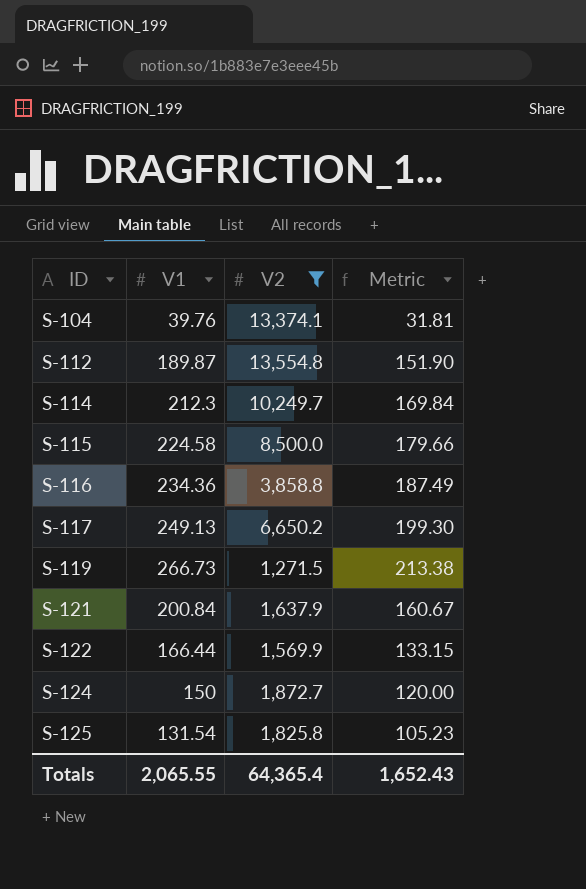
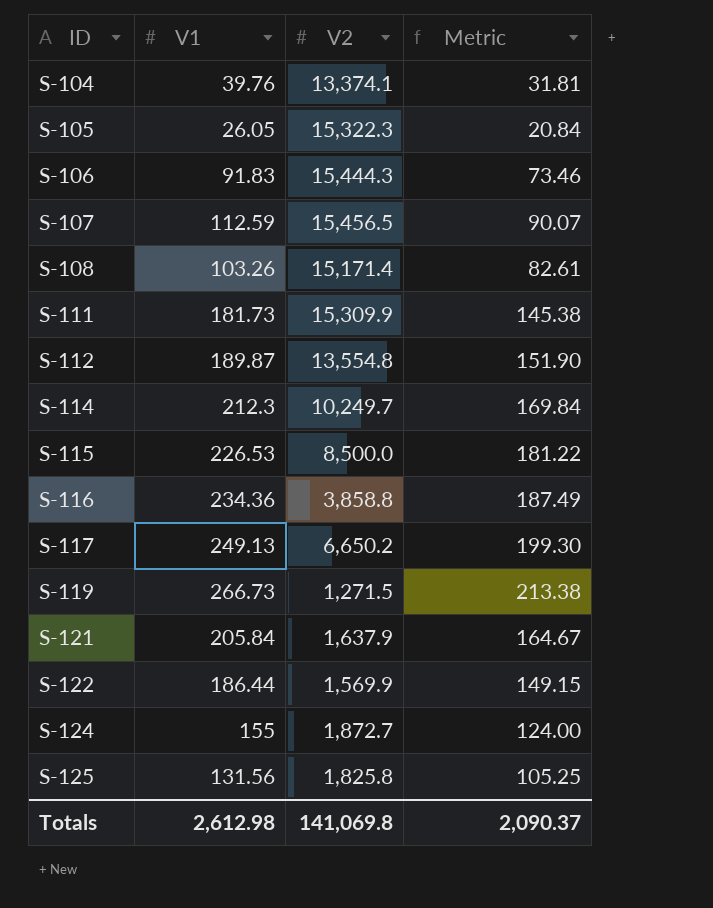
filter: V2 <= 13,554.8 -> none
S-115 | V1: 224.58 -> 226.53
S-115 | Metric: 179.66 -> 181.22
S-121 | V1: 200.84 -> 205.84
S-121 | Metric: 160.67 -> 164.67
S-122 | V1: 166.44 -> 186.44
S-122 | Metric: 133.15 -> 149.15
S-124 | V1: 150 -> 155
S-124 | Metric: 120.00 -> 124.00
S-125 | V1: 131.54 -> 131.56
S-125 | Metric: 105.23 -> 105.25
Totals | V1: 2,065.55 -> 2,612.98
Totals | V2: 64,365.4 -> 141,069.8
Totals | Metric: 1,652.43 -> 2,090.37

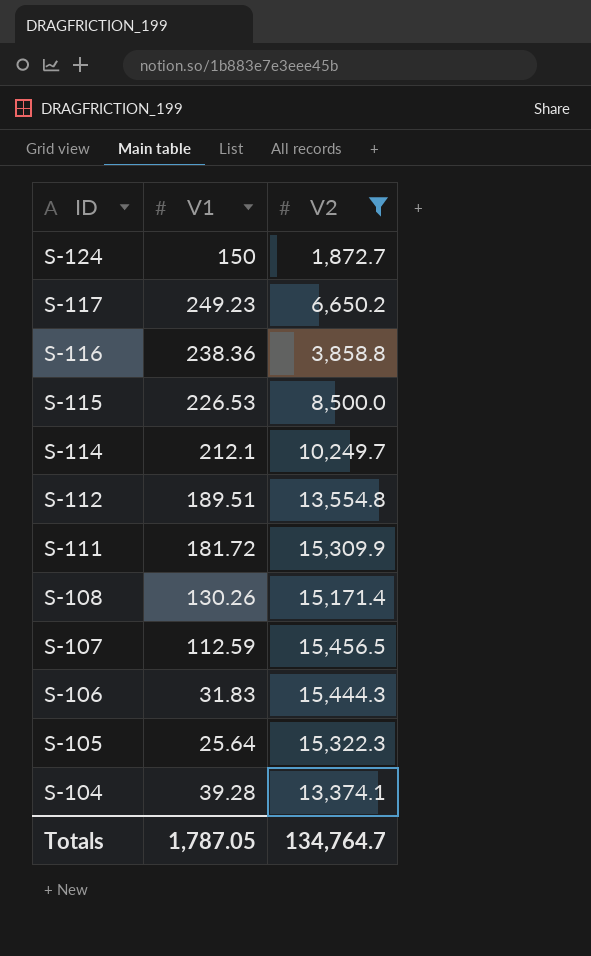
filter: none -> V2 >= 1,872.7
row order: ID ascending -> ID descending
column Metric | formula: [V1] * 0.8 -> none
S-124 | V1: 155 -> 150
S-117 | V1: 249.13 -> 249.23
S-116 | V1: 234.36 -> 238.36
S-114 | V1: 212.3 -> 212.1
S-112 | V1: 189.87 -> 189.51
S-111 | V1: 181.73 -> 181.72
S-108 | V1: 103.26 -> 130.26
S-106 | V1: 91.83 -> 31.83
S-105 | V1: 26.05 -> 25.64
S-104 | V1: 39.76 -> 39.28
Totals | V1: 2,612.98 -> 1,787.05
Totals | V2: 141,069.8 -> 134,764.7

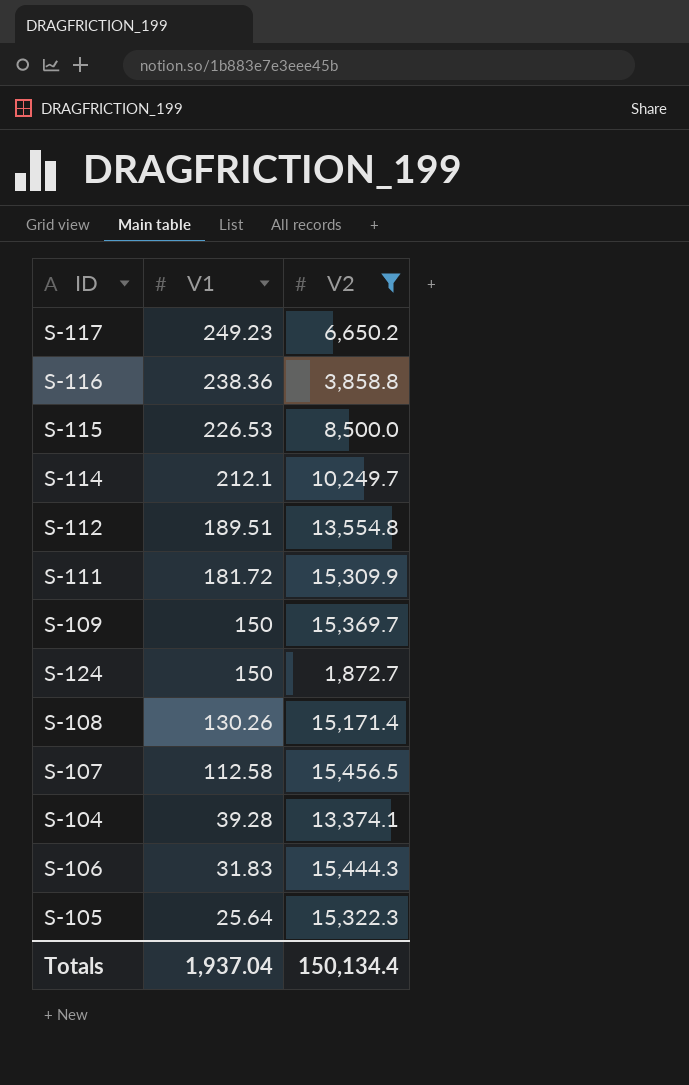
row order: ID descending -> V1 descending
row S-109: none -> 150 | 15,369.7
S-107 | V1: 112.59 -> 112.58
Totals | V1: 1,787.05 -> 1,937.04
Totals | V2: 134,764.7 -> 150,134.4

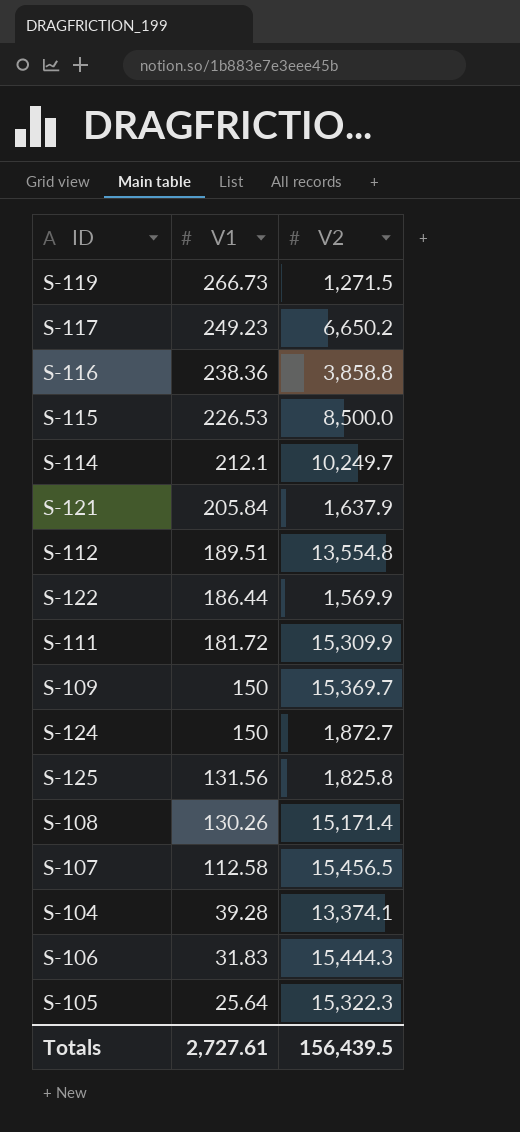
filter: V2 >= 1,872.7 -> none
Totals | V1: 1,937.04 -> 2,727.61
Totals | V2: 150,134.4 -> 156,439.5

